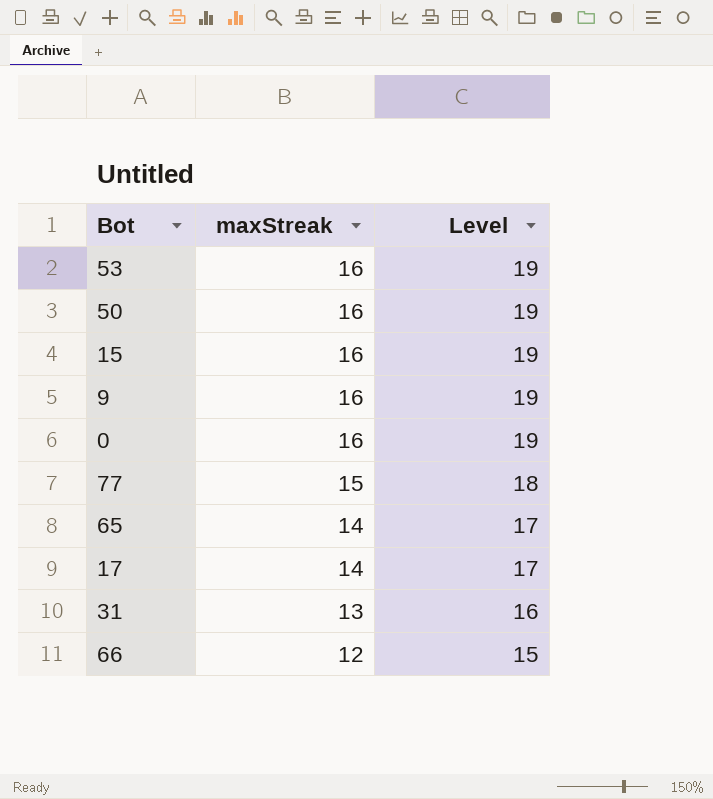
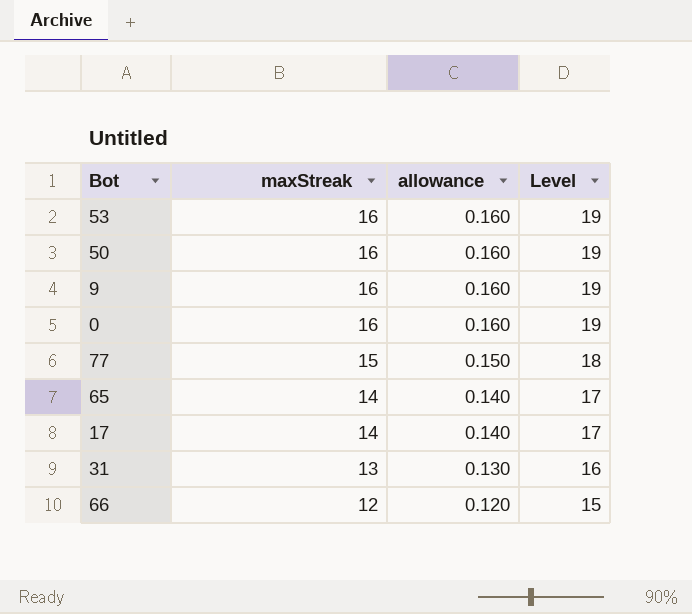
column allowance | formula: none -> [maxStreak] * 0.01
row 15: 16 | 19 -> none

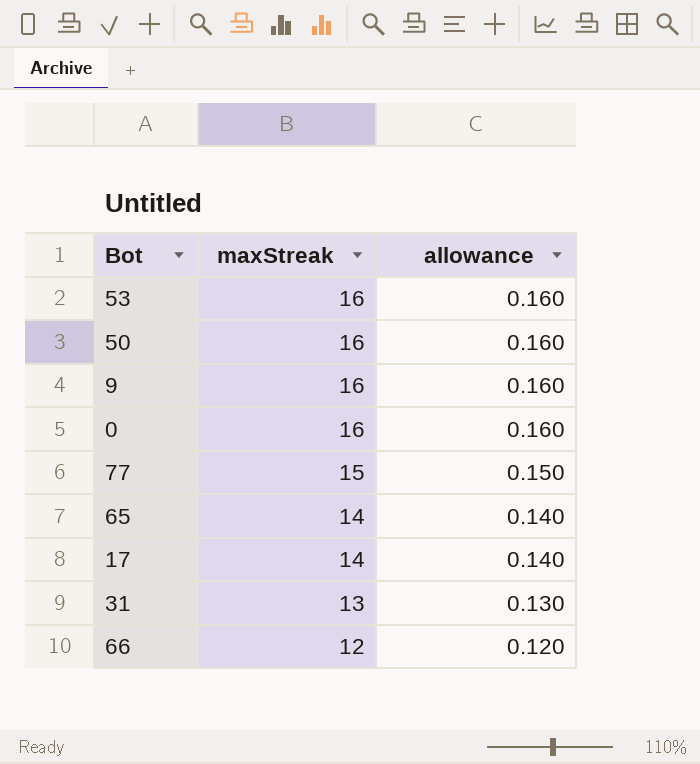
column Level | formula: [maxStreak] + 3 -> none

